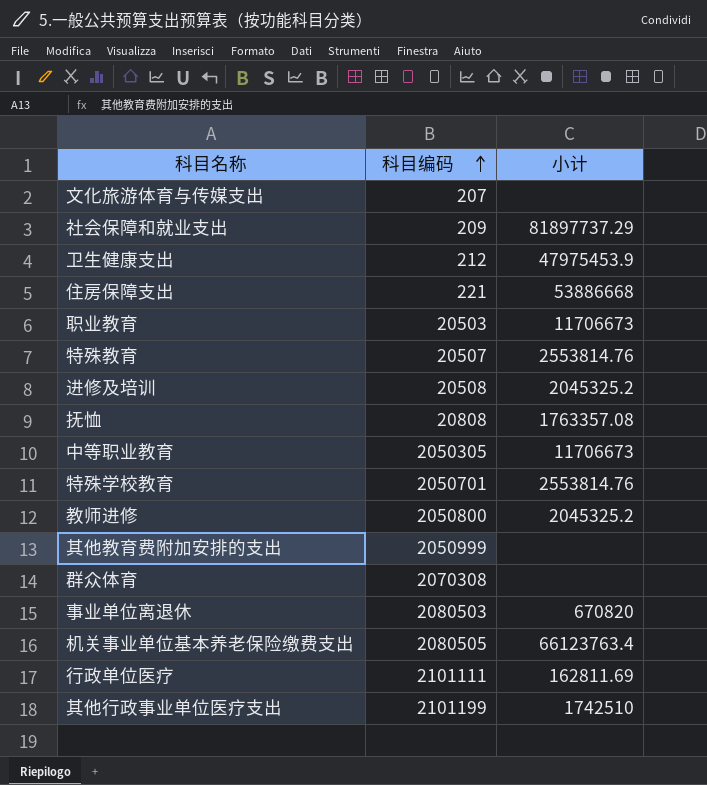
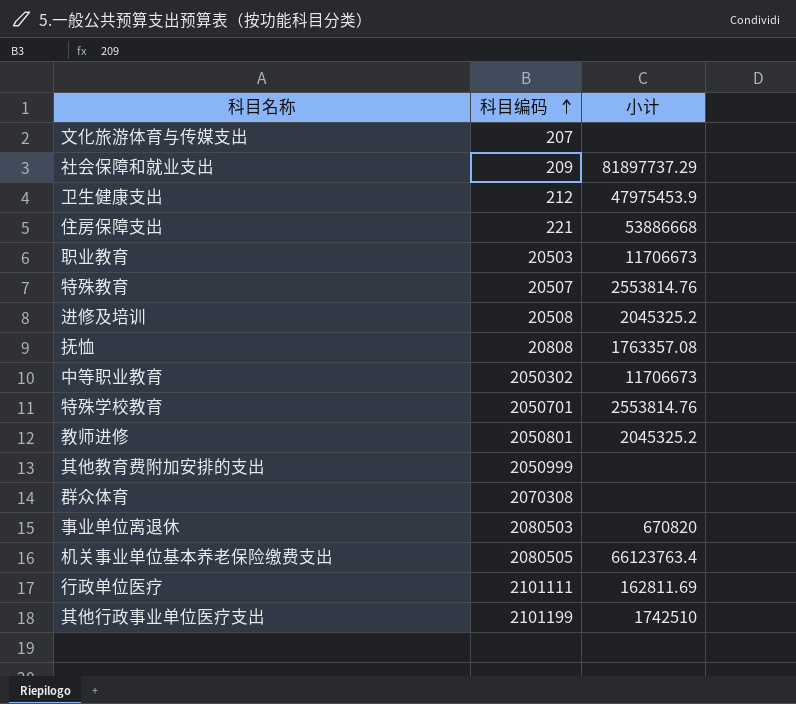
中等职业教育 | 科目编码: 2050305 -> 2050302
教师进修 | 科目编码: 2050800 -> 2050801

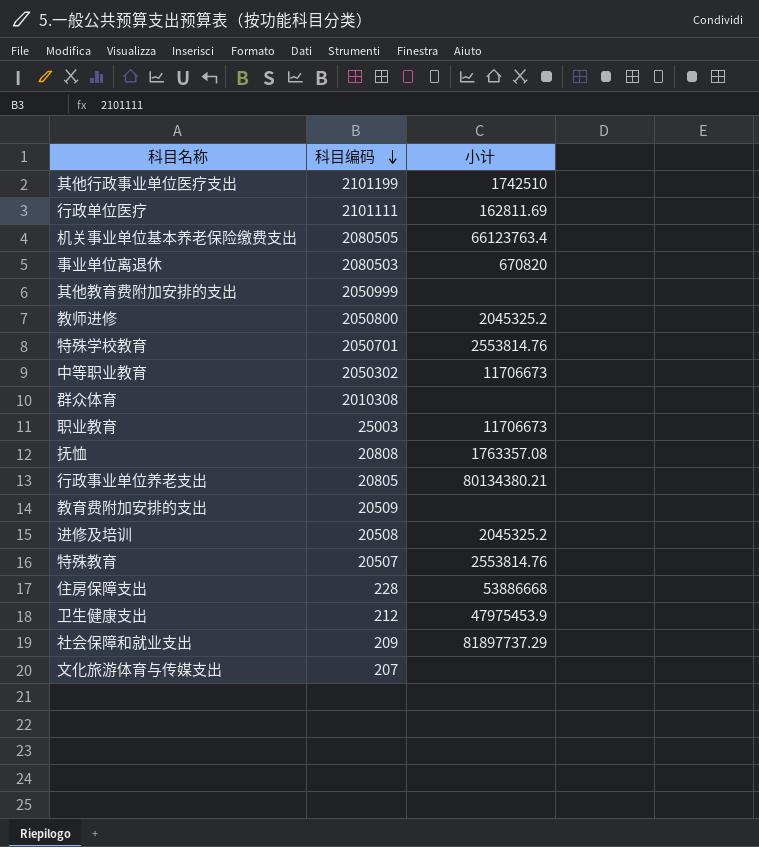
row order: 科目编码 ascending -> 科目编码 descending
教师进修 | 科目编码: 2050801 -> 2050800
群众体育 | 科目编码: 2070308 -> 2010308
职业教育 | 科目编码: 20503 -> 25003
row 行政事业单位养老支出: none -> 20805 | 80134380.21
row 教育费附加安排的支出: none -> 20509 | none
住房保障支出 | 科目编码: 221 -> 228

